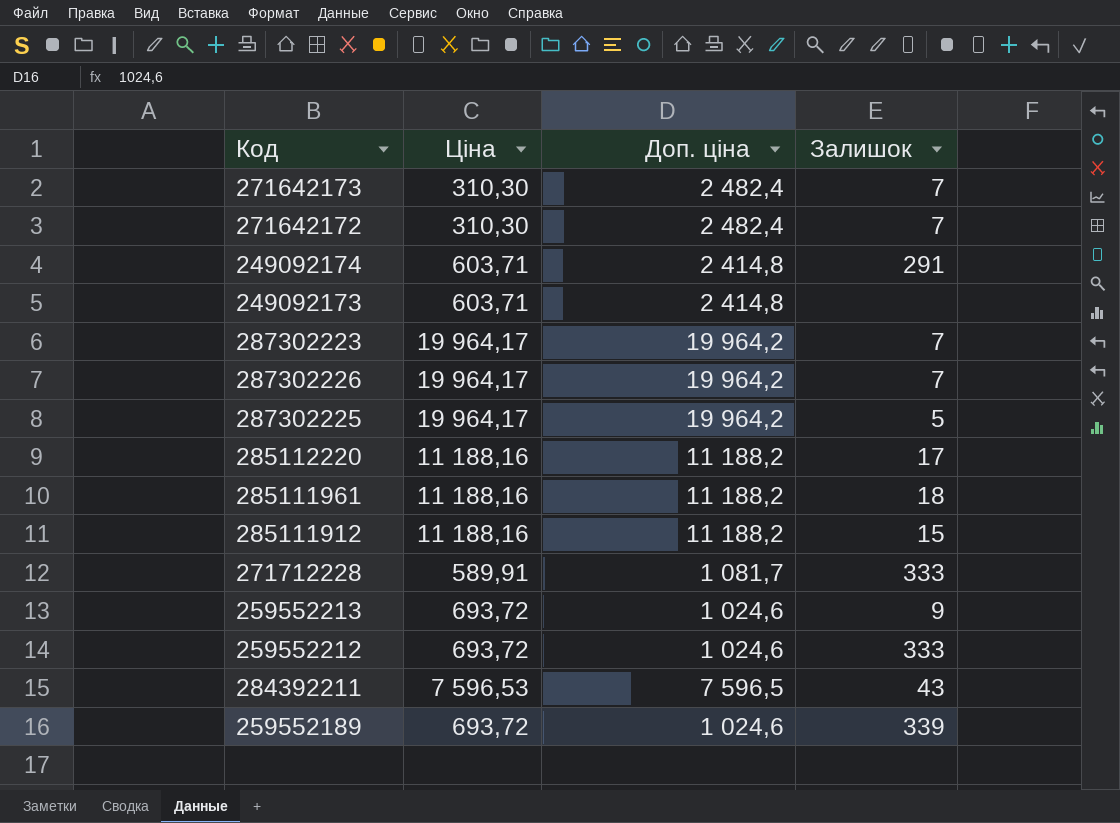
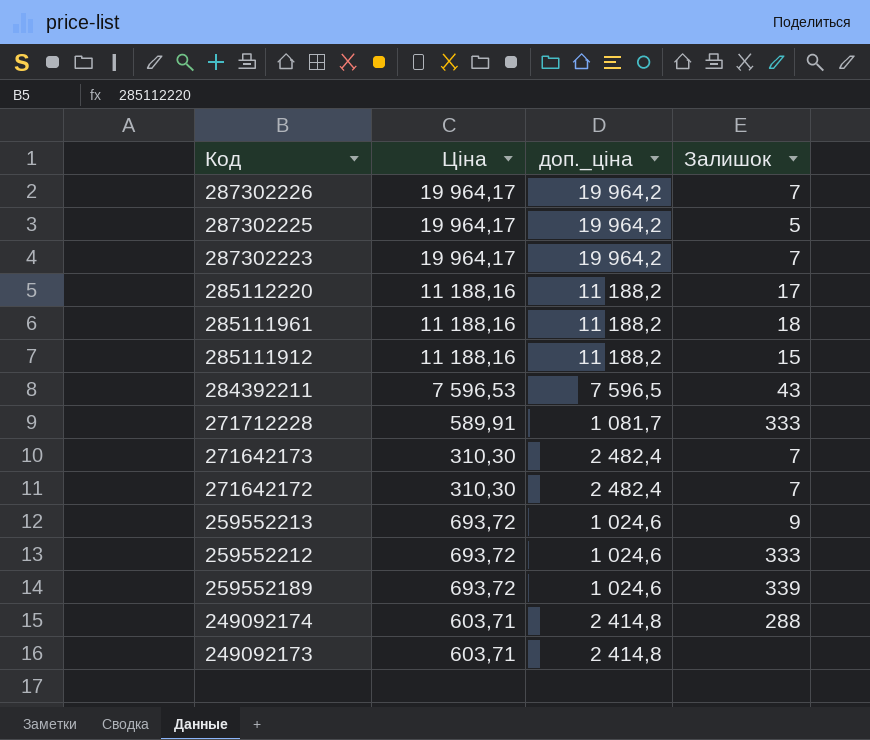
row order: none -> Код descending
column name: Доп. ціна -> доп._ціна
249092174 | Залишок: 291 -> 288

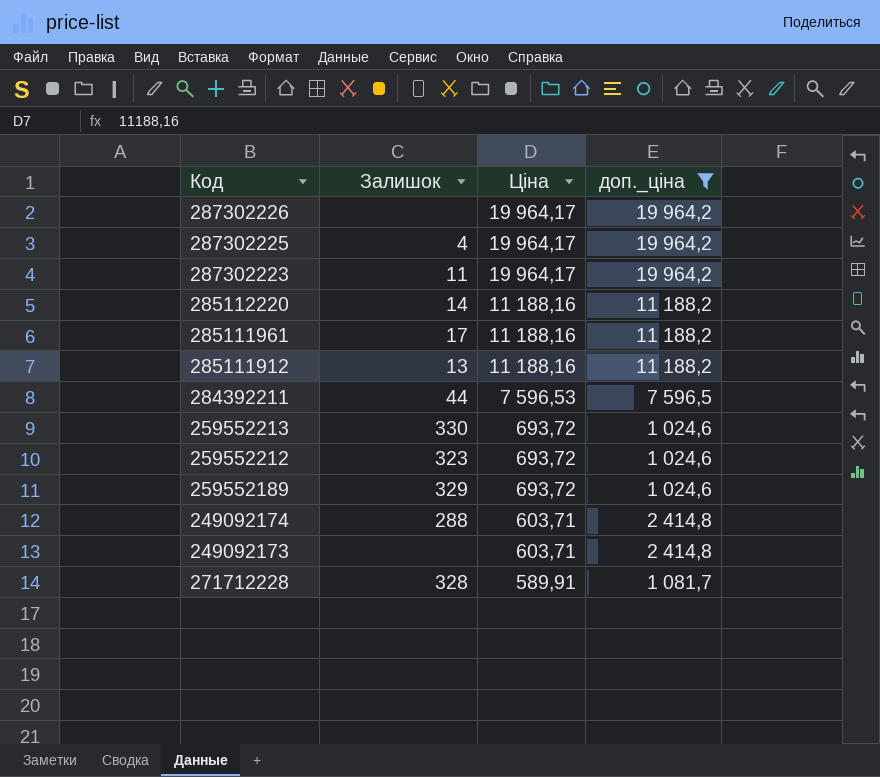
filter: none -> доп._ціна != 2 482,4
row order: Код descending -> Ціна descending
column Залишок | position: 4 -> 2
287302226 | Залишок: 7 -> none
287302225 | Залишок: 5 -> 4
287302223 | Залишок: 7 -> 11
285112220 | Залишок: 17 -> 14
285111961 | Залишок: 18 -> 17
285111912 | Залишок: 15 -> 13
284392211 | Залишок: 43 -> 44
259552213 | Залишок: 9 -> 330
259552212 | Залишок: 333 -> 323
259552189 | Залишок: 339 -> 329
271712228 | Залишок: 333 -> 328

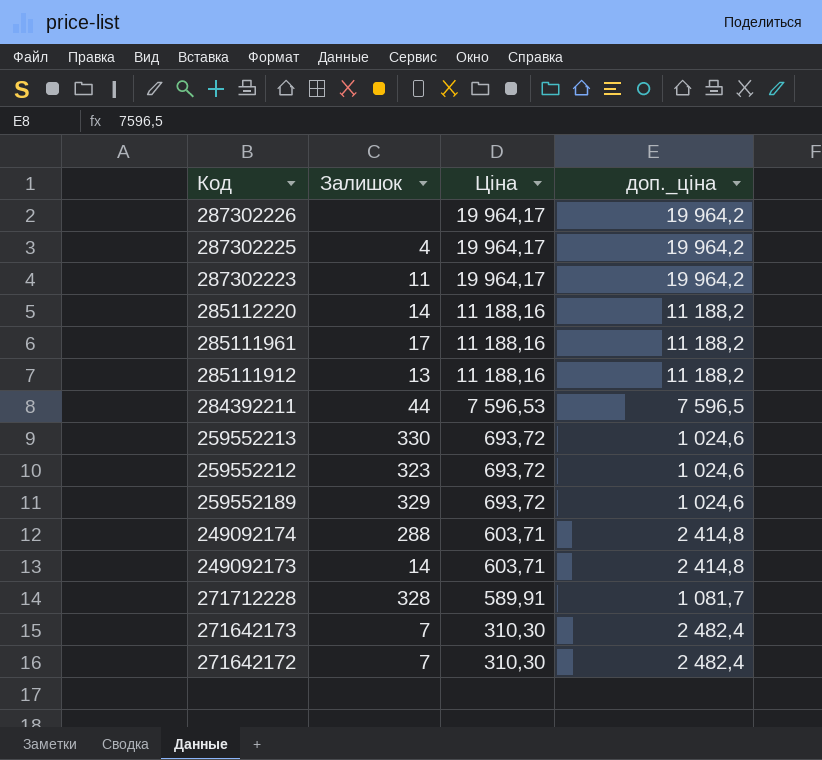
filter: доп._ціна != 2 482,4 -> none
249092173 | Залишок: none -> 14

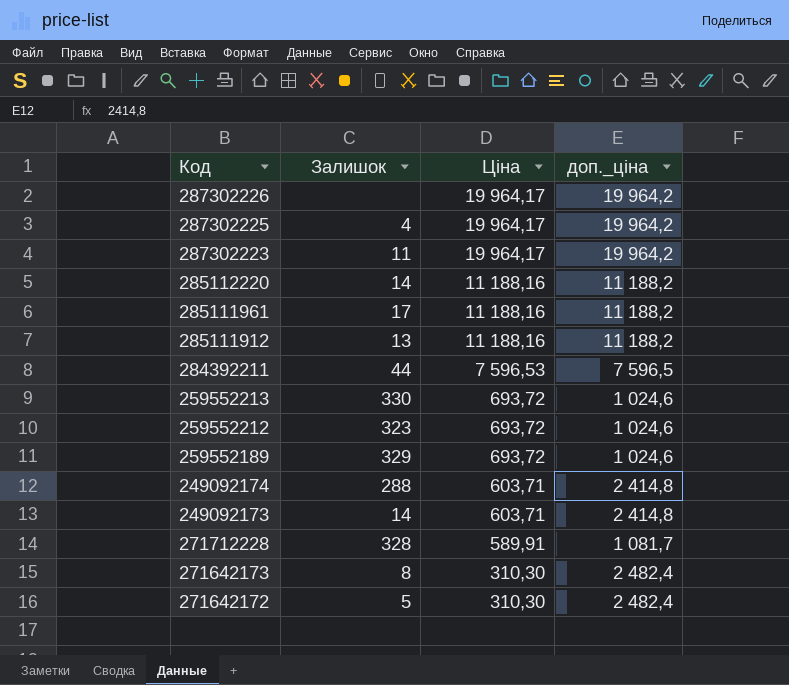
271642173 | Залишок: 7 -> 8
271642172 | Залишок: 7 -> 5

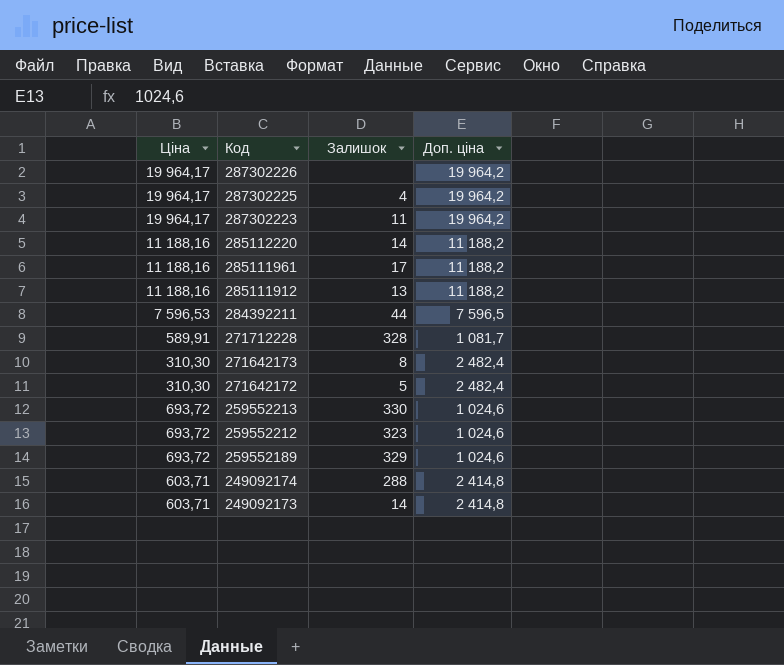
row order: Ціна descending -> Код descending
column Ціна | position: 3 -> 1
column name: доп._ціна -> Доп. ціна

